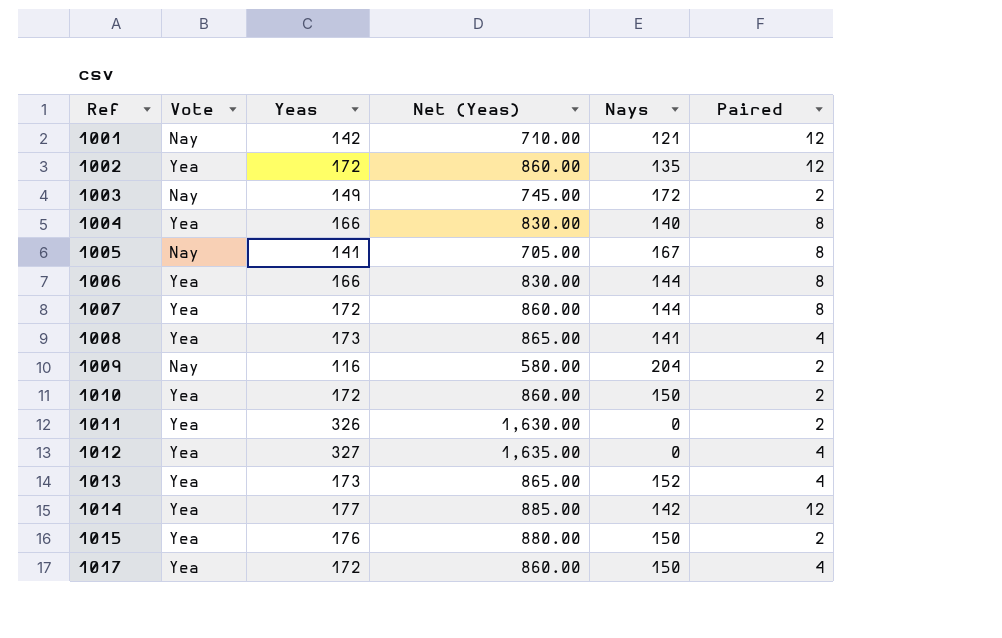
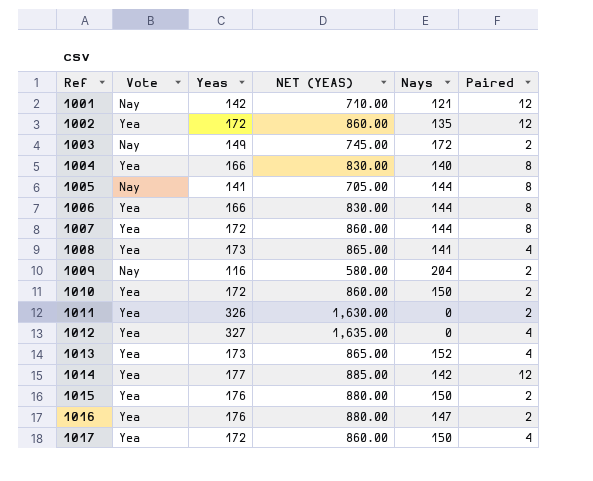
column name: Net (Yeas) -> NET (YEAS)
1005 | Nays: 167 -> 144
row 1016: none -> Yea | 176 | 880.00 | 147 | 2

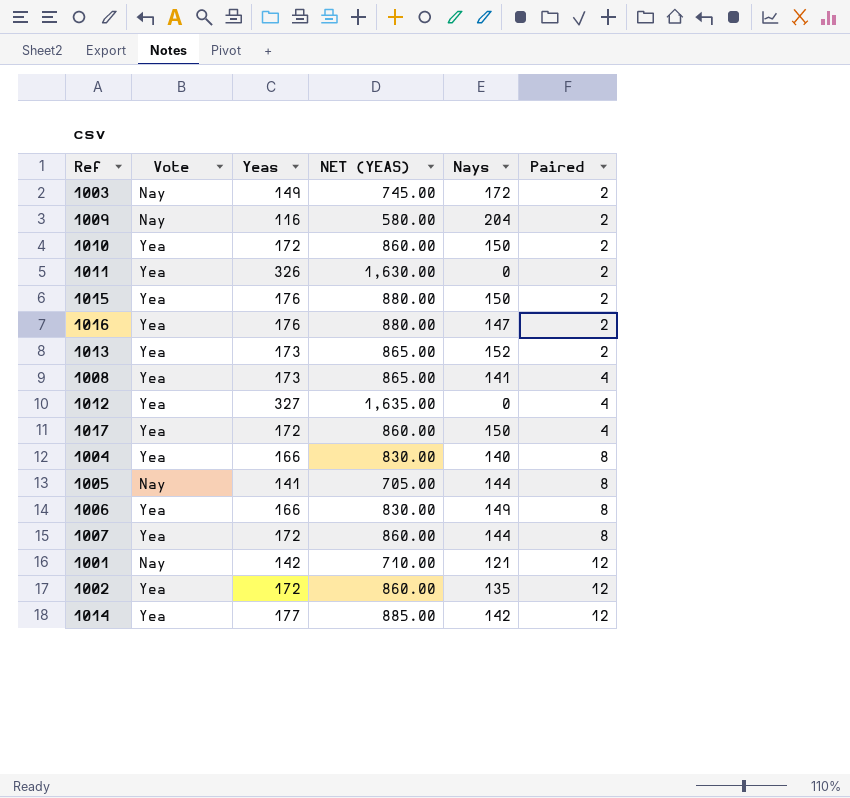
row order: Ref ascending -> Paired ascending
1013 | Paired: 4 -> 2
1006 | Nays: 144 -> 149

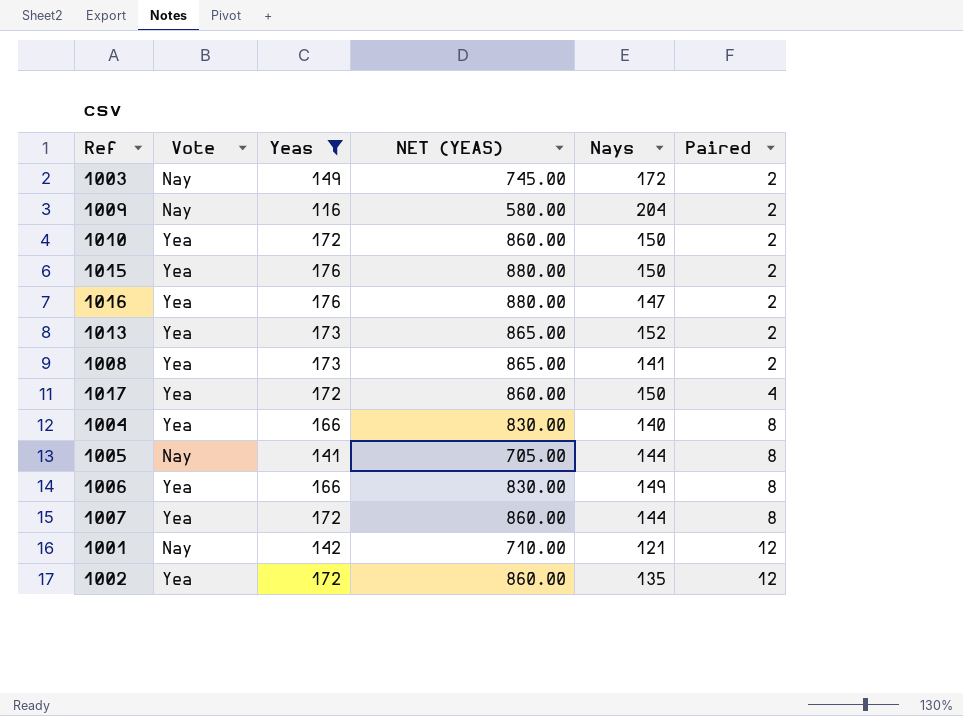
filter: none -> Yeas <= 176
1008 | Paired: 4 -> 2

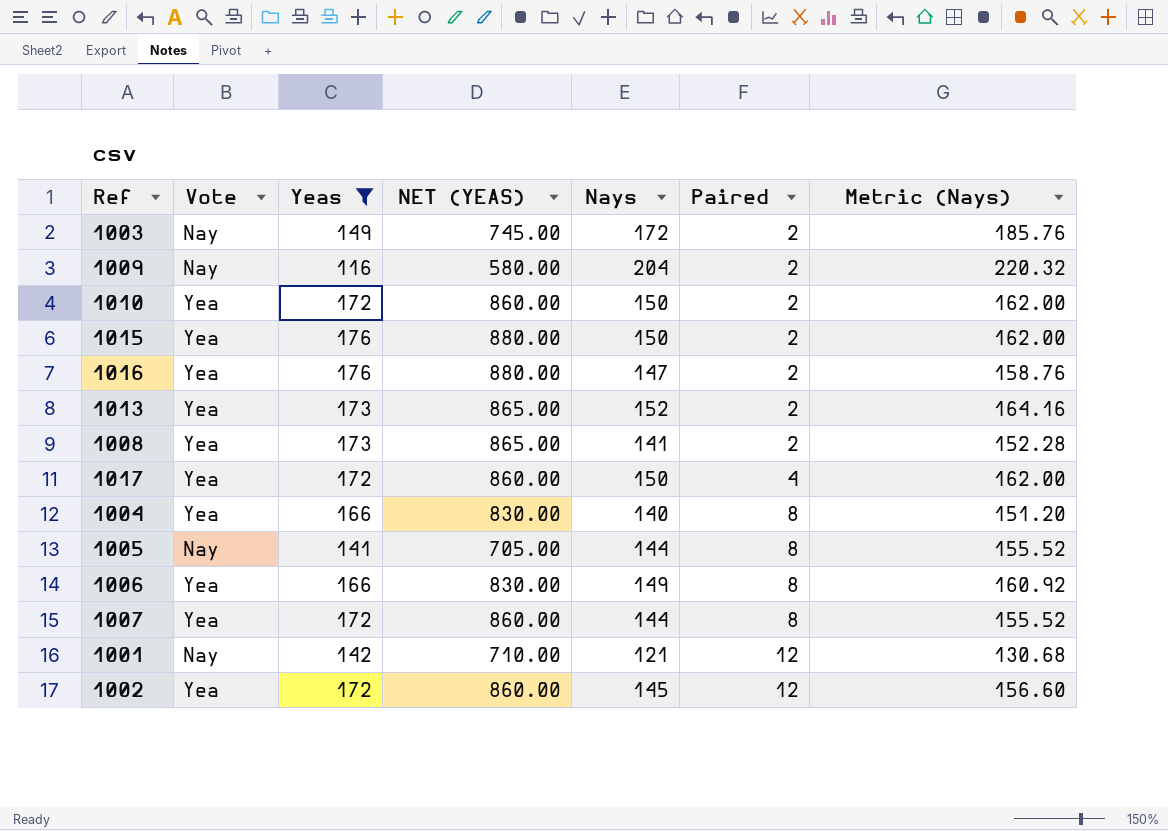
column Metric (Nays) | formula: none -> [Nays] * 1.08
1002 | Nays: 135 -> 145

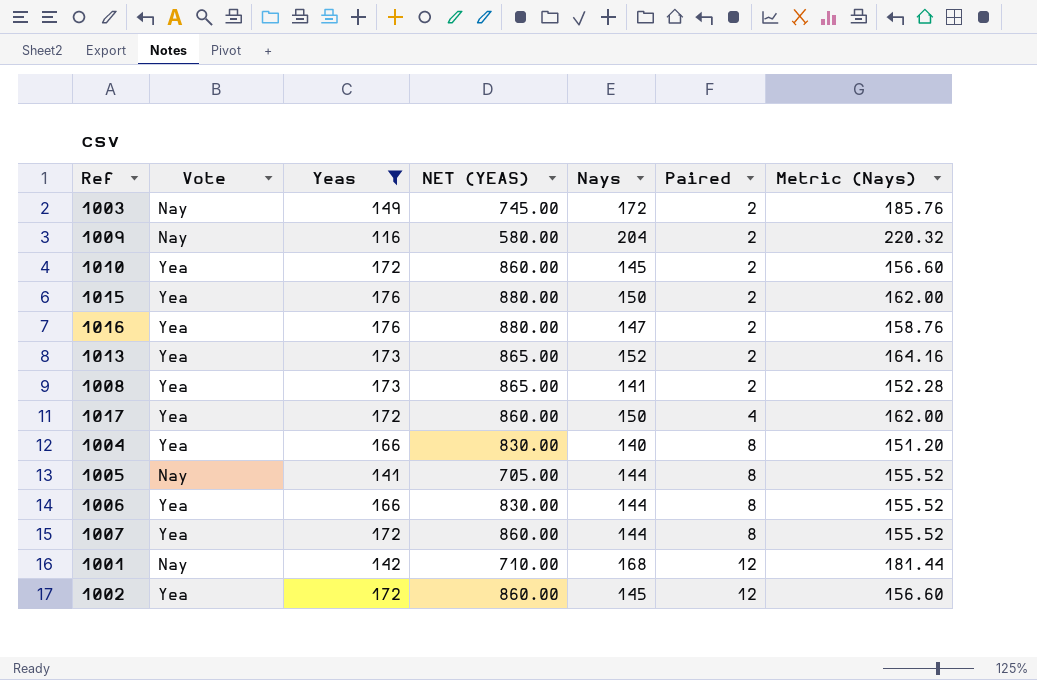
1010 | Nays: 150 -> 145
1010 | Metric (Nays): 162.00 -> 156.60
1006 | Nays: 149 -> 144
1006 | Metric (Nays): 160.92 -> 155.52
1001 | Nays: 121 -> 168
1001 | Metric (Nays): 130.68 -> 181.44

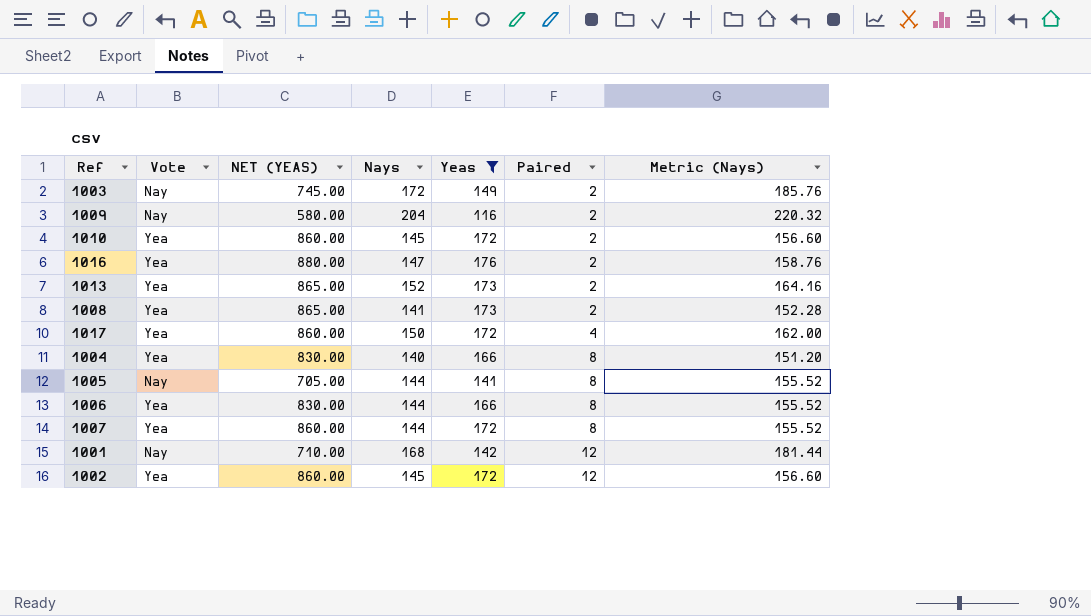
column Yeas | position: 3 -> 5
row 1015: Yea | 176 | 880.00 | 150 | 2 | 162.00 -> none

